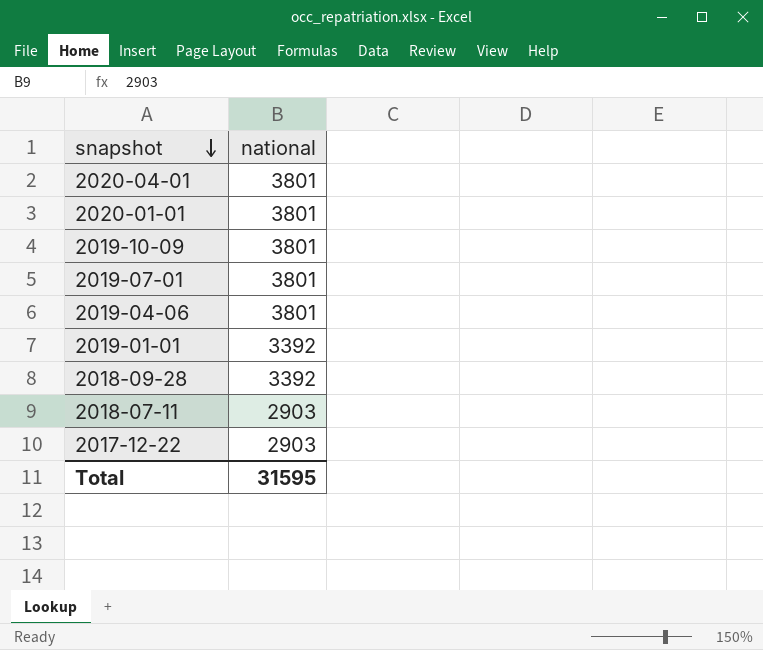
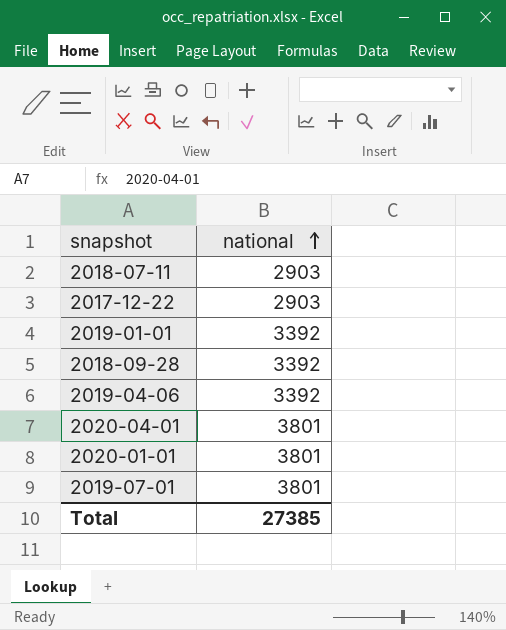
row order: snapshot descending -> national ascending
row 2019-10-09: 3801 -> none
2019-04-06 | national: 3801 -> 3392
Total | national: 31595 -> 27385

